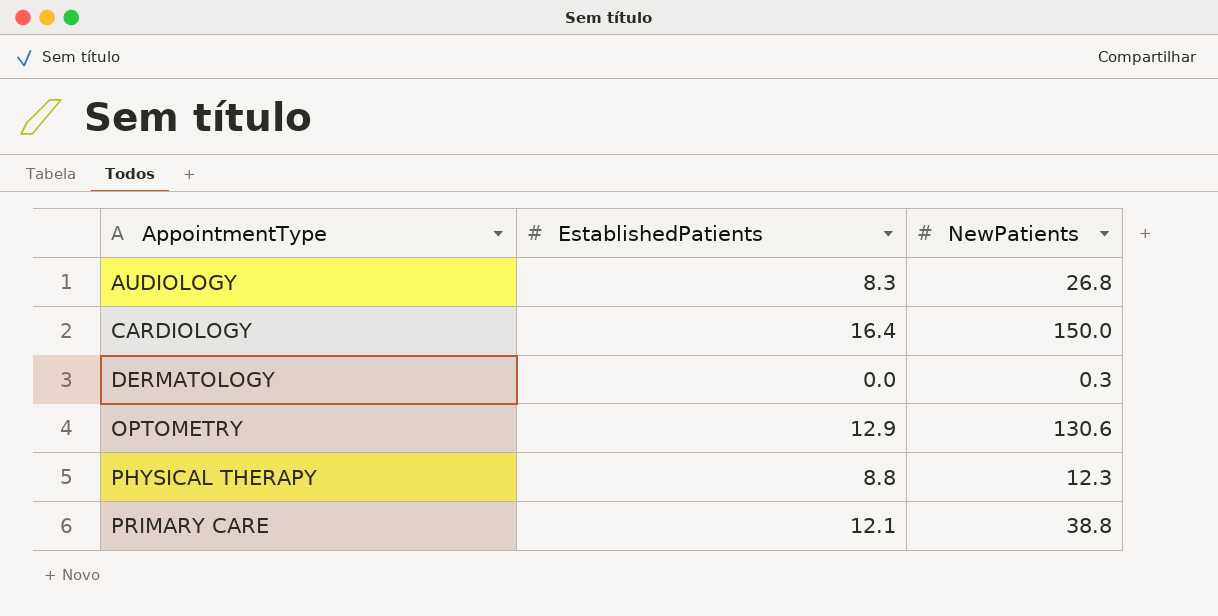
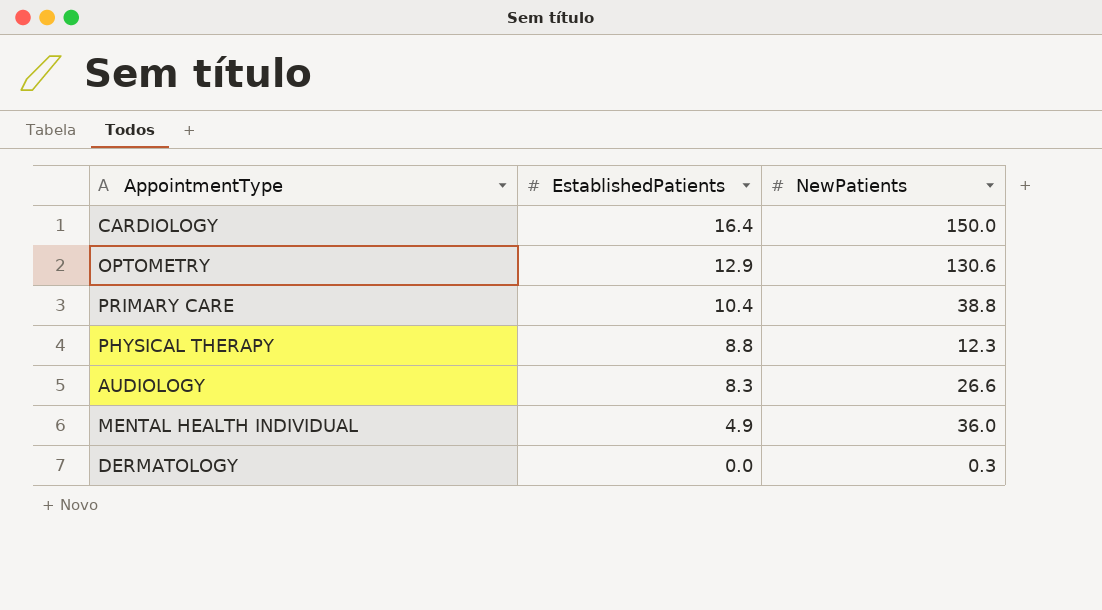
row order: AppointmentType ascending -> EstablishedPatients descending
PRIMARY CARE | EstablishedPatients: 12.1 -> 10.4
AUDIOLOGY | NewPatients: 26.8 -> 26.6
row MENTAL HEALTH INDIVIDUAL: none -> 4.9 | 36.0

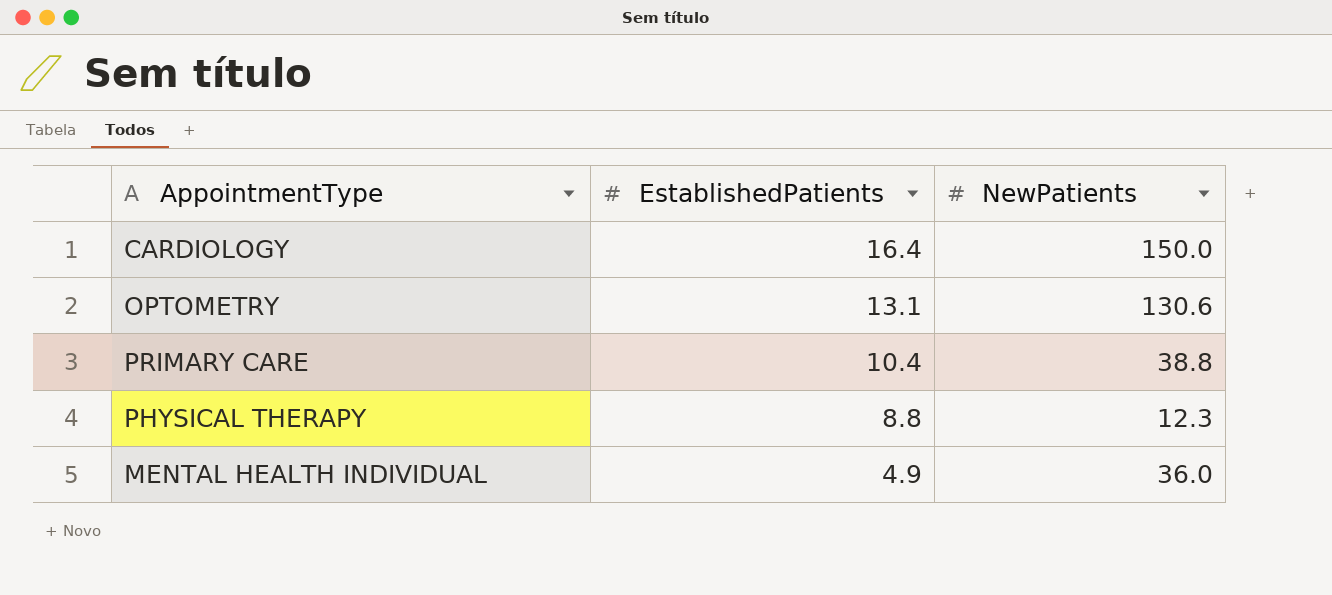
row AUDIOLOGY: 8.3 | 26.6 -> none
row DERMATOLOGY: 0.0 | 0.3 -> none
OPTOMETRY | EstablishedPatients: 12.9 -> 13.1

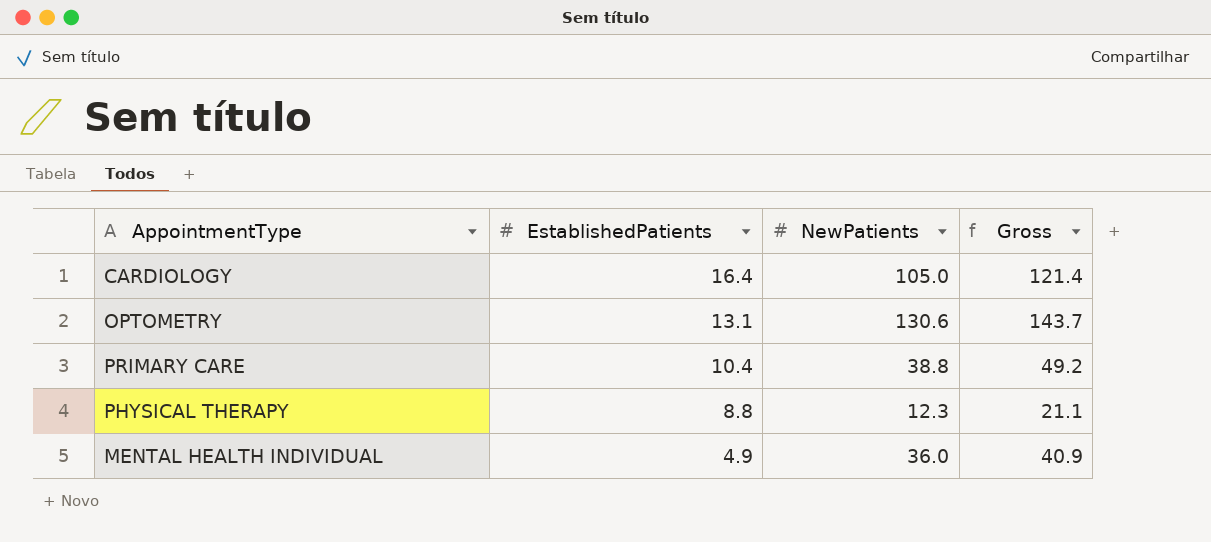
column Gross | formula: none -> [EstablishedPatients] + [NewPatients]
CARDIOLOGY | NewPatients: 150.0 -> 105.0

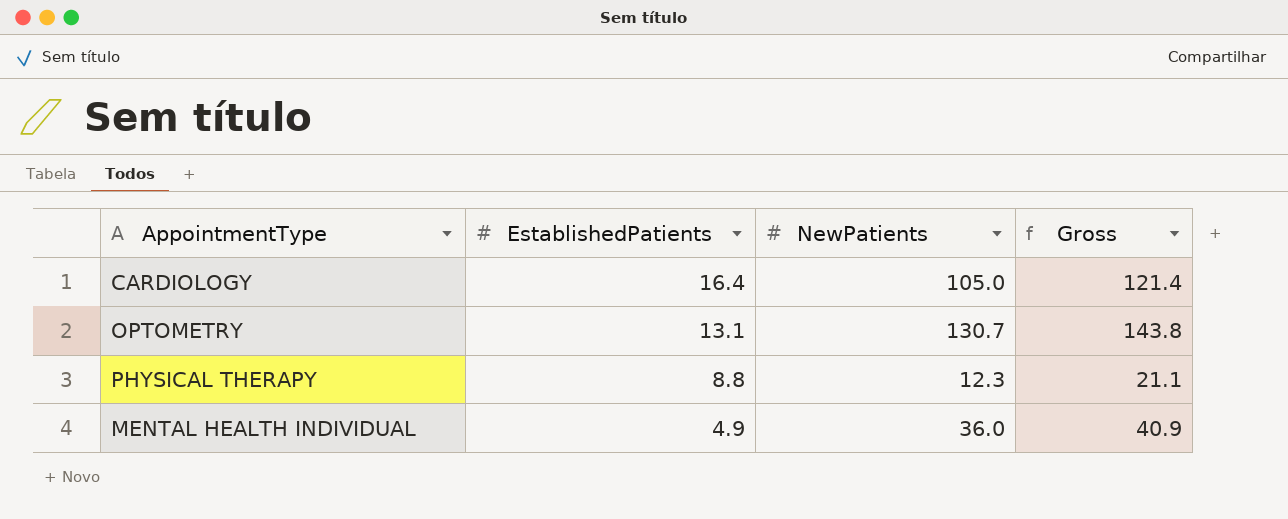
row PRIMARY CARE: 10.4 | 38.8 | 49.2 -> none
OPTOMETRY | NewPatients: 130.6 -> 130.7
OPTOMETRY | Gross: 143.7 -> 143.8

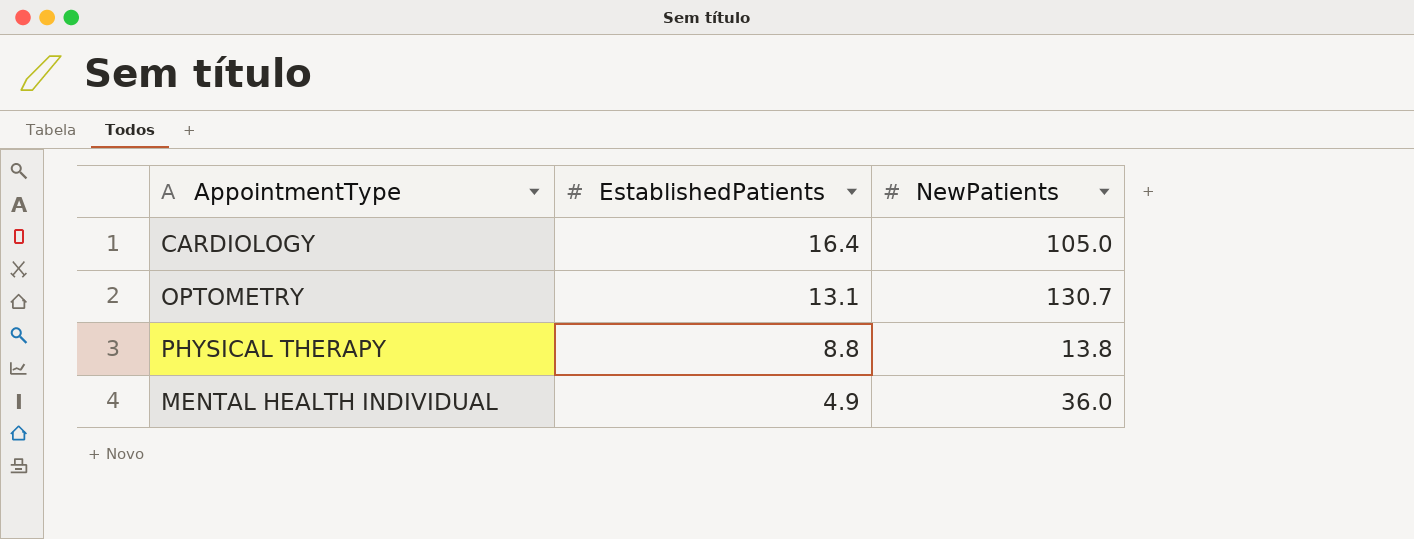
column Gross | formula: [EstablishedPatients] + [NewPatients] -> none
PHYSICAL THERAPY | NewPatients: 12.3 -> 13.8

